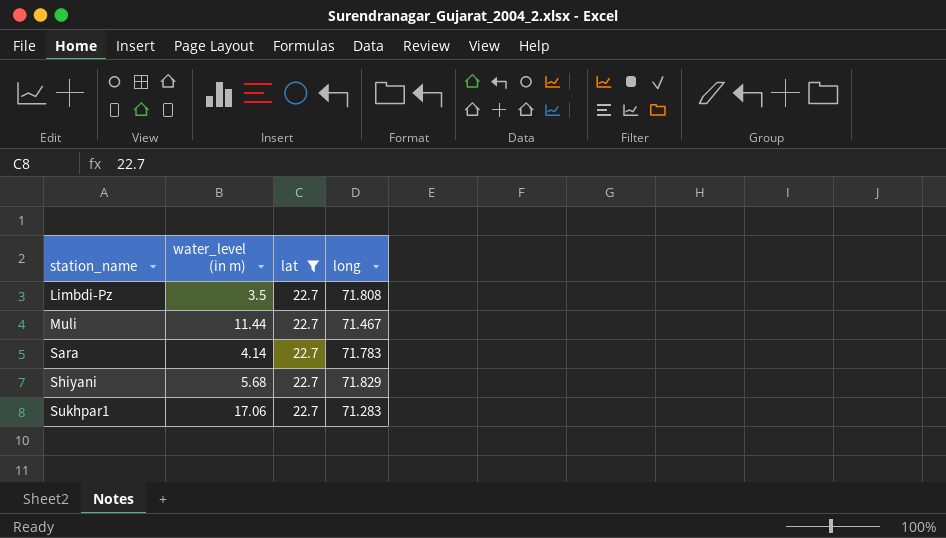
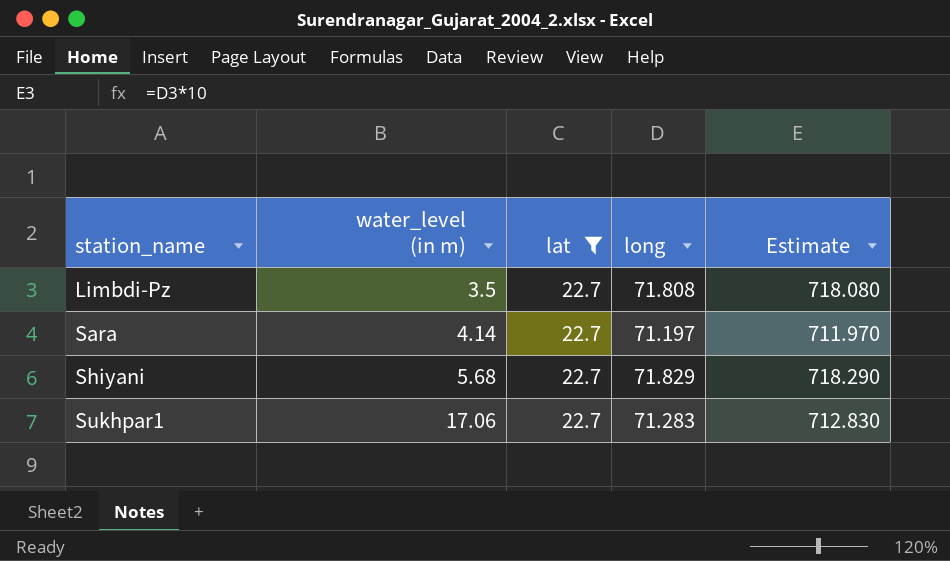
column Estimate | formula: none -> [long] * 10
row Muli: 11.44 | 22.7 | 71.467 -> none
Sara | long: 71.783 -> 71.197

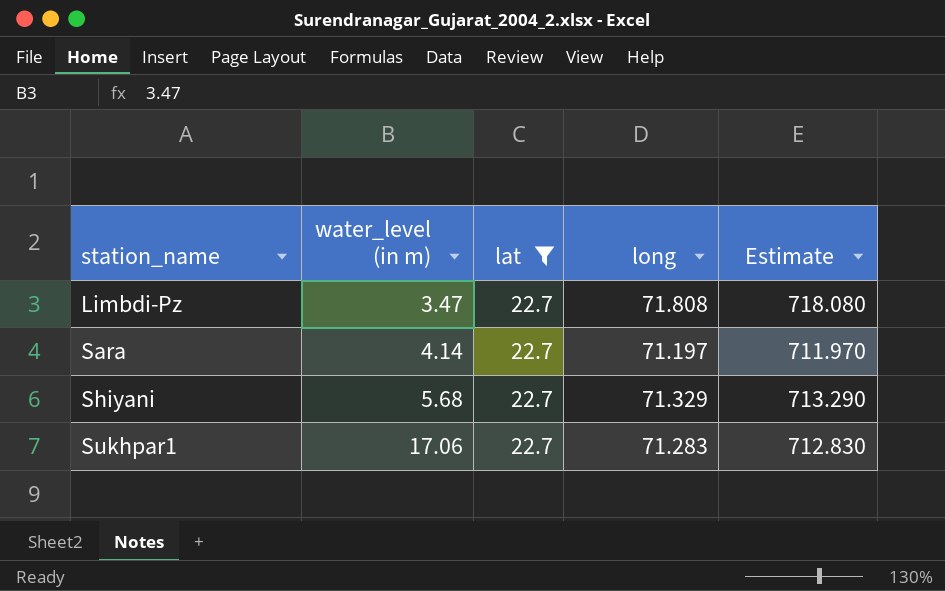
Limbdi-Pz | water_level (in m): 3.5 -> 3.47
Shiyani | long: 71.829 -> 71.329
Shiyani | Estimate: 718.290 -> 713.290

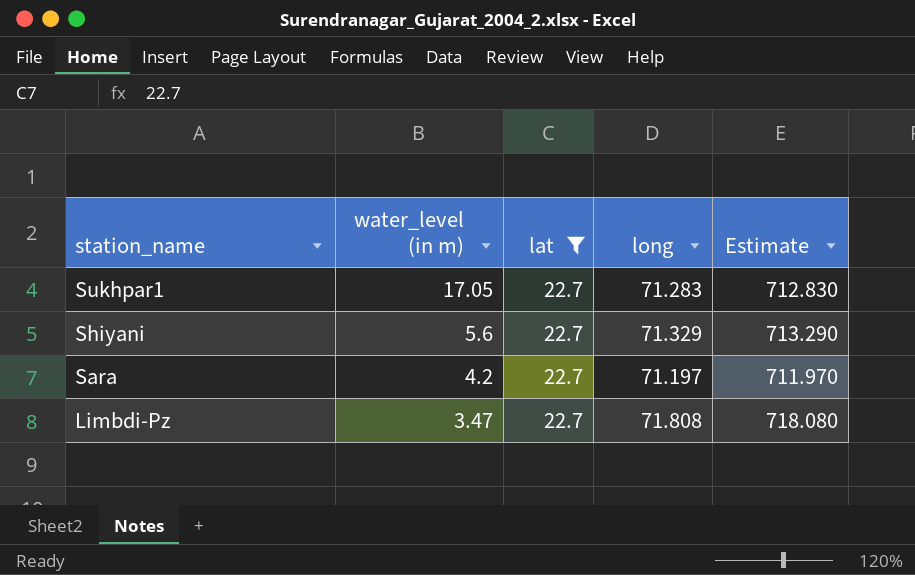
row order: station_name ascending -> station_name descending
Sukhpar1 | water_level (in m): 17.06 -> 17.05
Shiyani | water_level (in m): 5.68 -> 5.6
Sara | water_level (in m): 4.14 -> 4.2

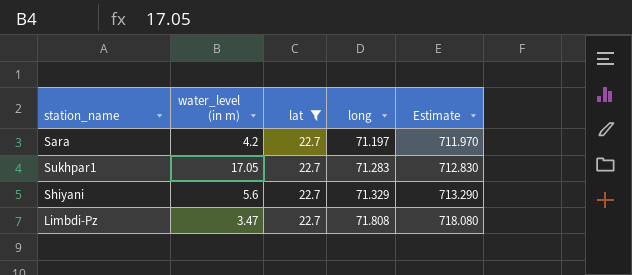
row order: station_name descending -> long ascending

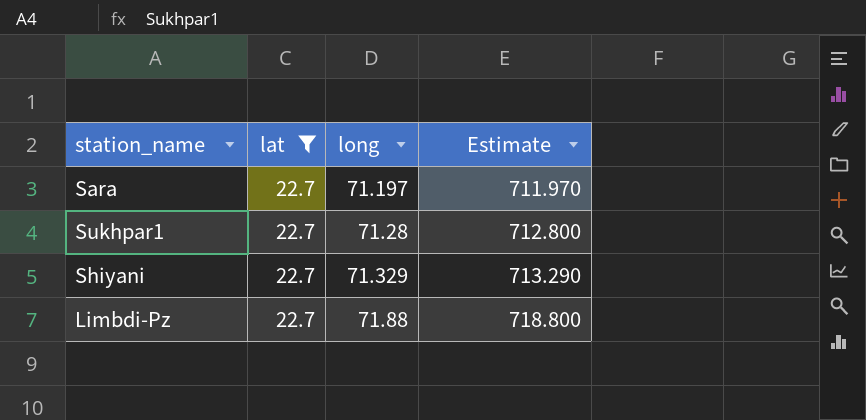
column water_level (in m) | position: 2 -> none
Sukhpar1 | long: 71.283 -> 71.28
Sukhpar1 | Estimate: 712.830 -> 712.800
Limbdi-Pz | long: 71.808 -> 71.88
Limbdi-Pz | Estimate: 718.080 -> 718.800

